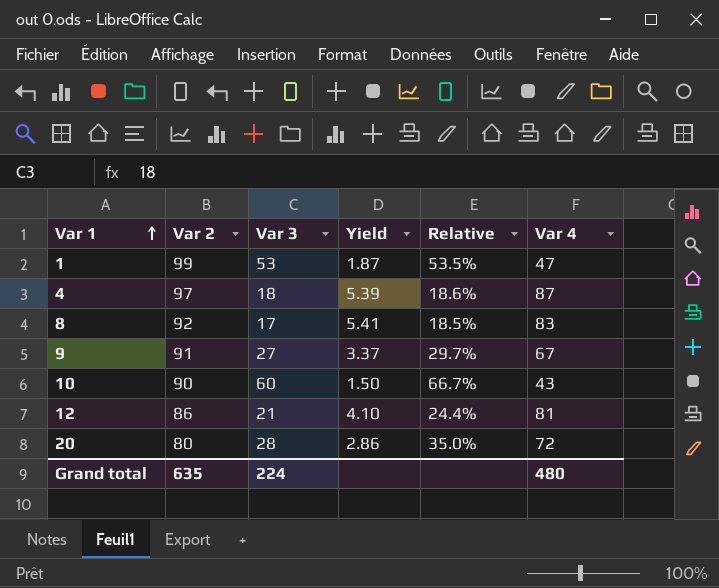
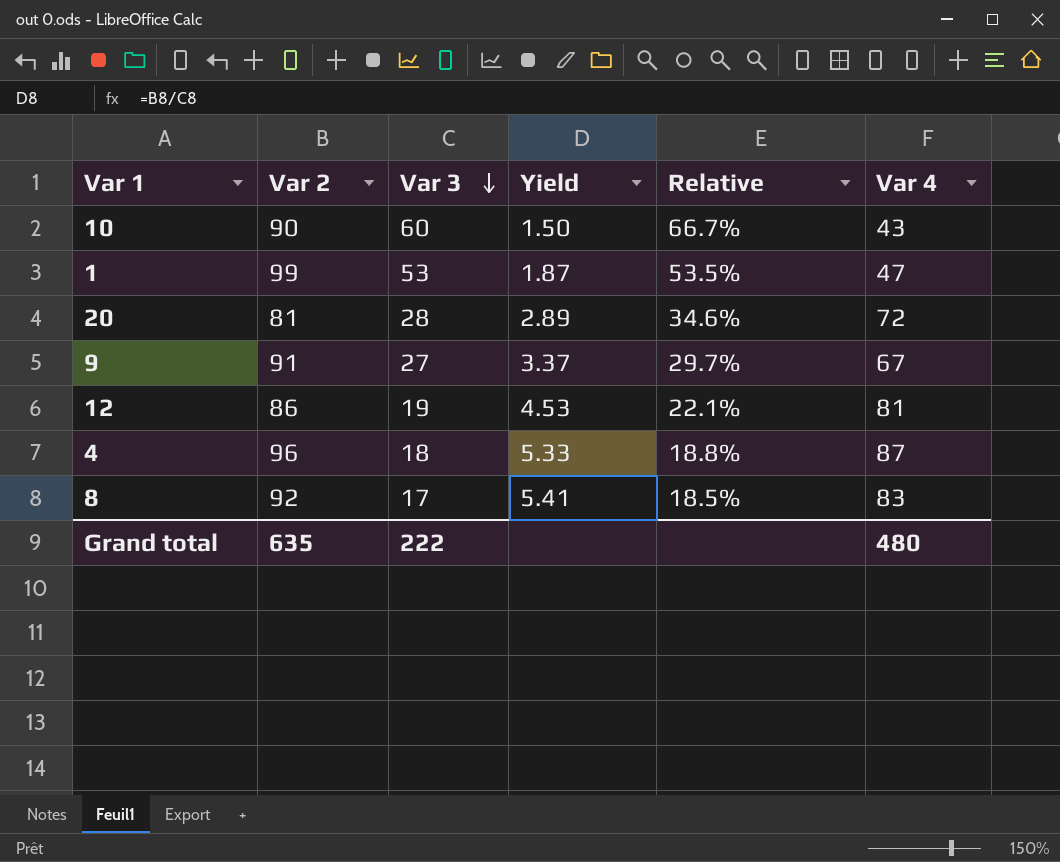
row order: Var 1 ascending -> Var 3 descending
20 | Var 2: 80 -> 81
20 | Yield: 2.86 -> 2.89
20 | Relative: 35.0% -> 34.6%
12 | Var 3: 21 -> 19
12 | Yield: 4.10 -> 4.53
12 | Relative: 24.4% -> 22.1%
4 | Var 2: 97 -> 96
4 | Yield: 5.39 -> 5.33
4 | Relative: 18.6% -> 18.8%
Grand total | Var 3: 224 -> 222

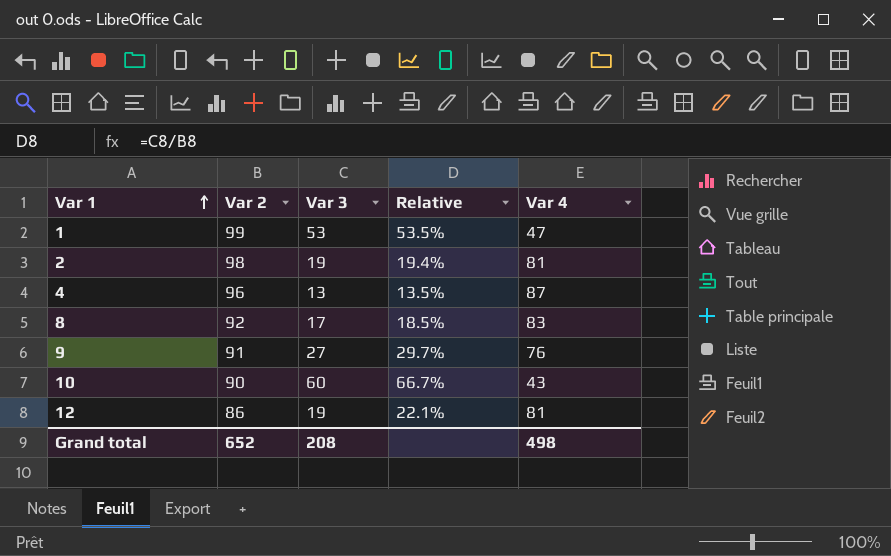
row order: Var 3 descending -> Var 1 ascending
column Yield | formula: [Var 2] / [Var 3] -> none
row 20: 81 | 28 | 2.89 | 34.6% | 72 -> none
row 2: none -> 98 | 19 | 19.4% | 81
4 | Var 3: 18 -> 13
4 | Relative: 18.8% -> 13.5%
9 | Var 4: 67 -> 76
Grand total | Var 2: 635 -> 652
Grand total | Var 3: 222 -> 208
Grand total | Var 4: 480 -> 498

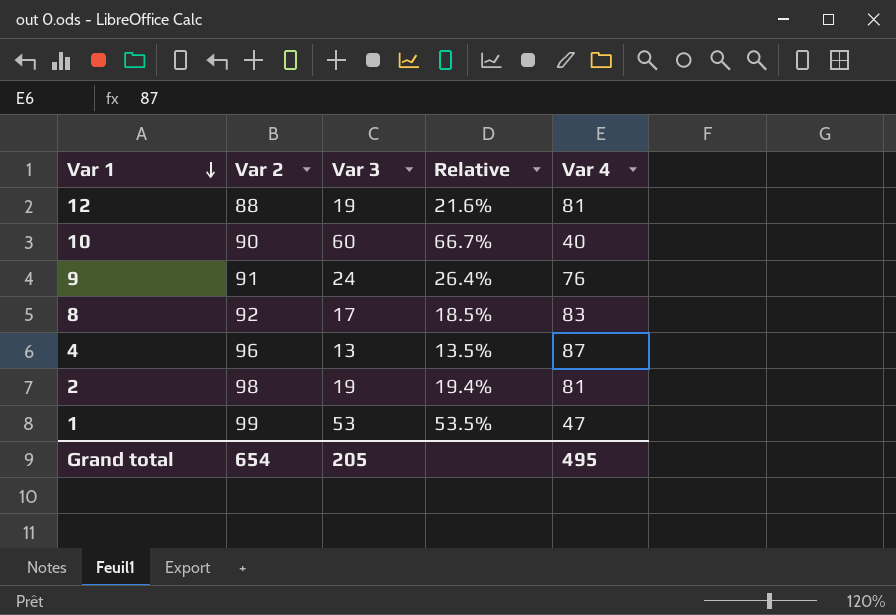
row order: Var 1 ascending -> Var 1 descending
12 | Var 2: 86 -> 88
12 | Relative: 22.1% -> 21.6%
10 | Var 4: 43 -> 40
9 | Var 3: 27 -> 24
9 | Relative: 29.7% -> 26.4%
Grand total | Var 2: 652 -> 654
Grand total | Var 3: 208 -> 205
Grand total | Var 4: 498 -> 495

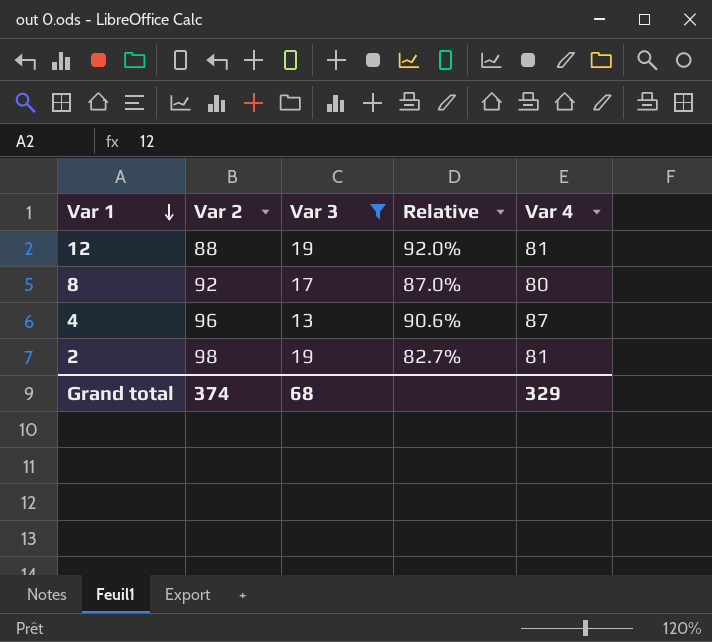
filter: none -> Var 3 <= 19
column Relative | formula: [Var 3] / [Var 2] -> [Var 4] / [Var 2]
8 | Var 4: 83 -> 80
Grand total | Var 2: 654 -> 374
Grand total | Var 3: 205 -> 68
Grand total | Var 4: 495 -> 329

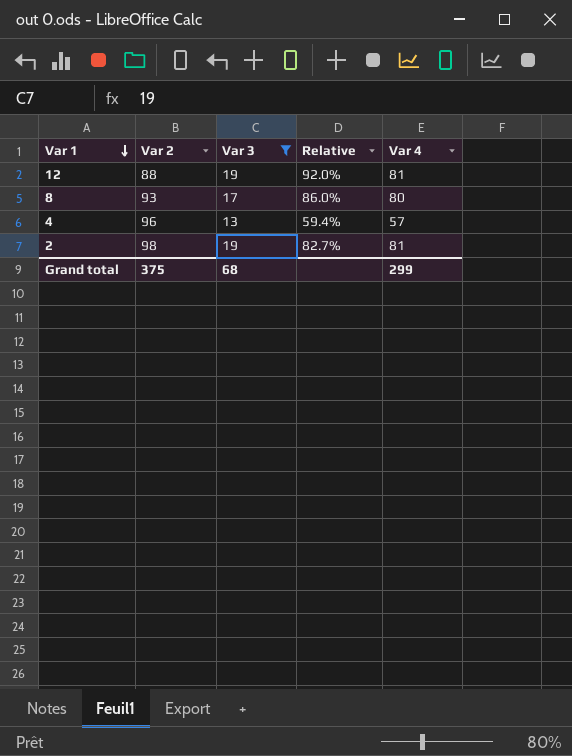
8 | Var 2: 92 -> 93
8 | Relative: 87.0% -> 86.0%
4 | Relative: 90.6% -> 59.4%
4 | Var 4: 87 -> 57
Grand total | Var 2: 374 -> 375
Grand total | Var 4: 329 -> 299

